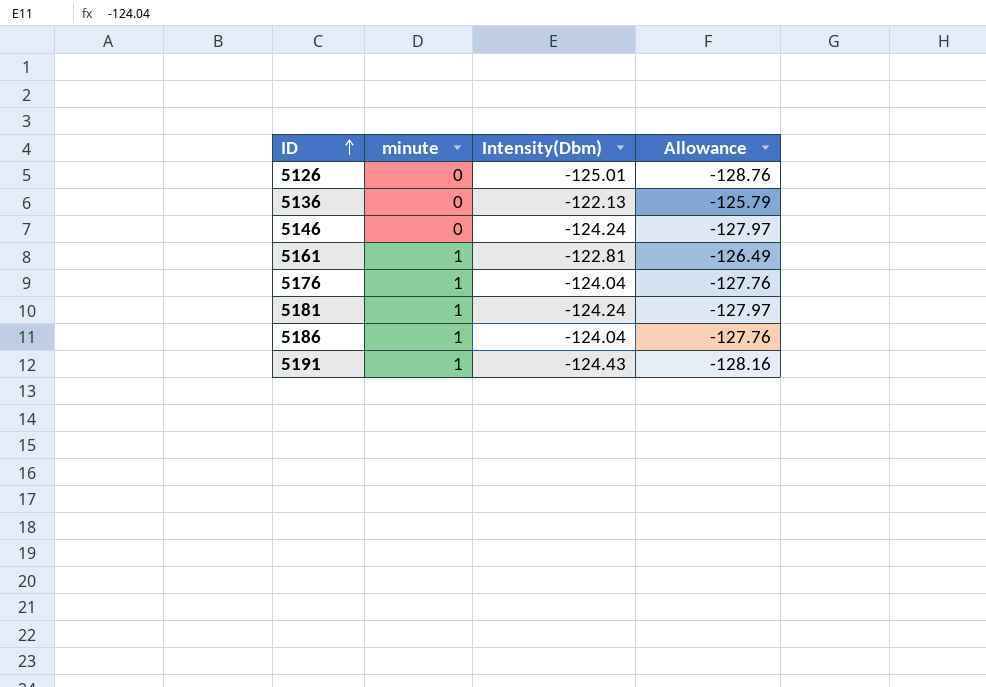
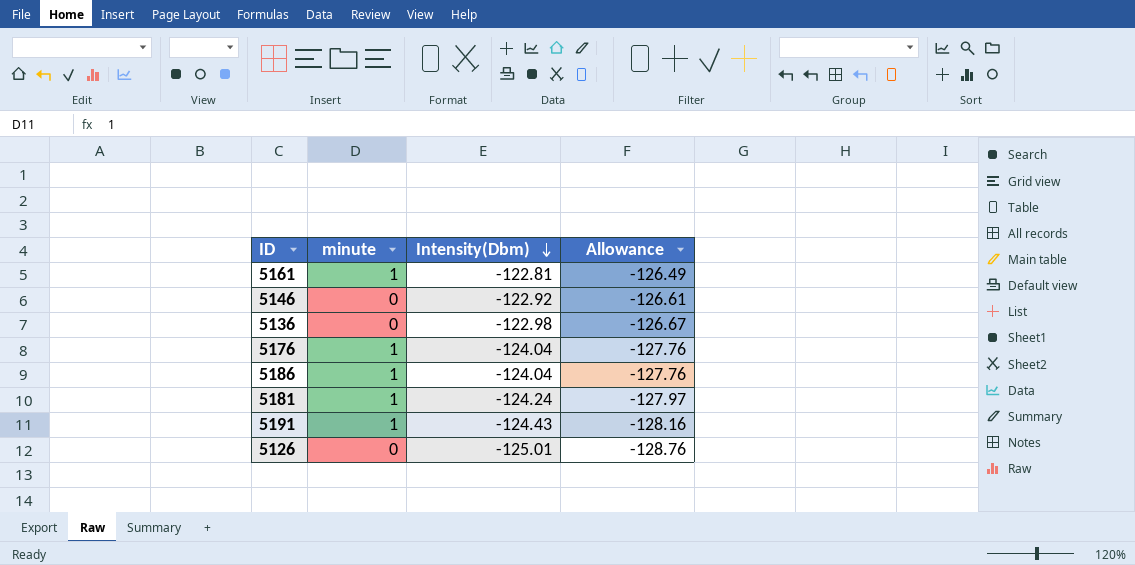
row order: ID ascending -> Intensity(Dbm) descending
5146 | Intensity(Dbm): -124.24 -> -122.92
5146 | Allowance: -127.97 -> -126.61
5136 | Intensity(Dbm): -122.13 -> -122.98
5136 | Allowance: -125.79 -> -126.67

